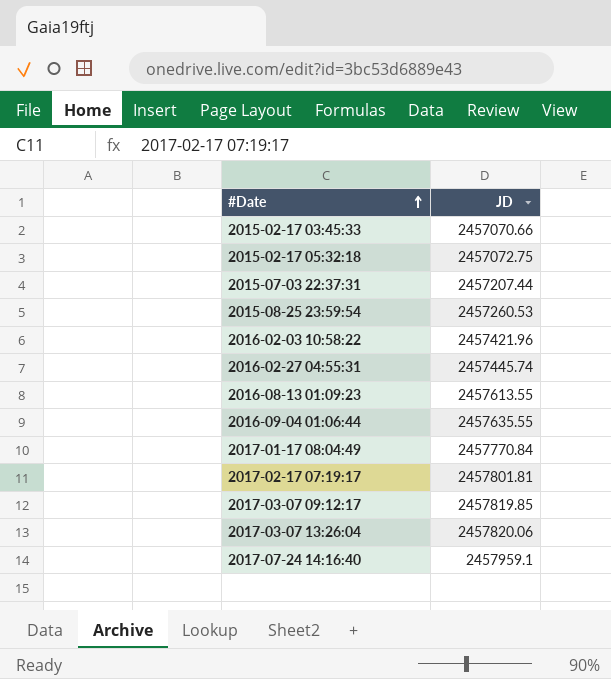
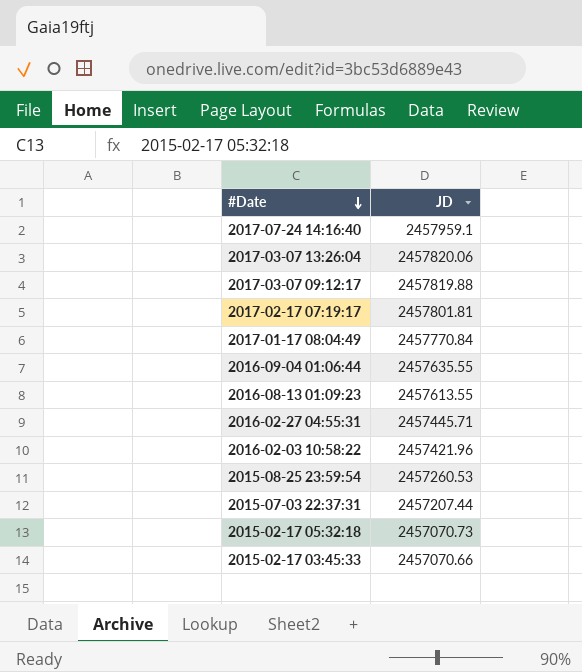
row order: #Date ascending -> #Date descending
2017-03-07 09:12:17 | JD: 2457819.85 -> 2457819.88
2016-02-27 04:55:31 | JD: 2457445.74 -> 2457445.71
2015-02-17 05:32:18 | JD: 2457072.75 -> 2457070.73

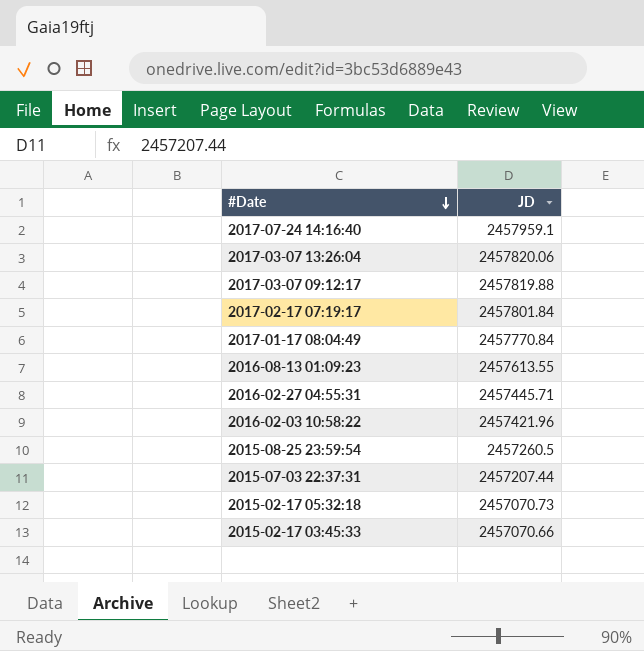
row 2016-09-04 01:06:44: 2457635.55 -> none
2017-02-17 07:19:17 | JD: 2457801.81 -> 2457801.84
2015-08-25 23:59:54 | JD: 2457260.53 -> 2457260.5

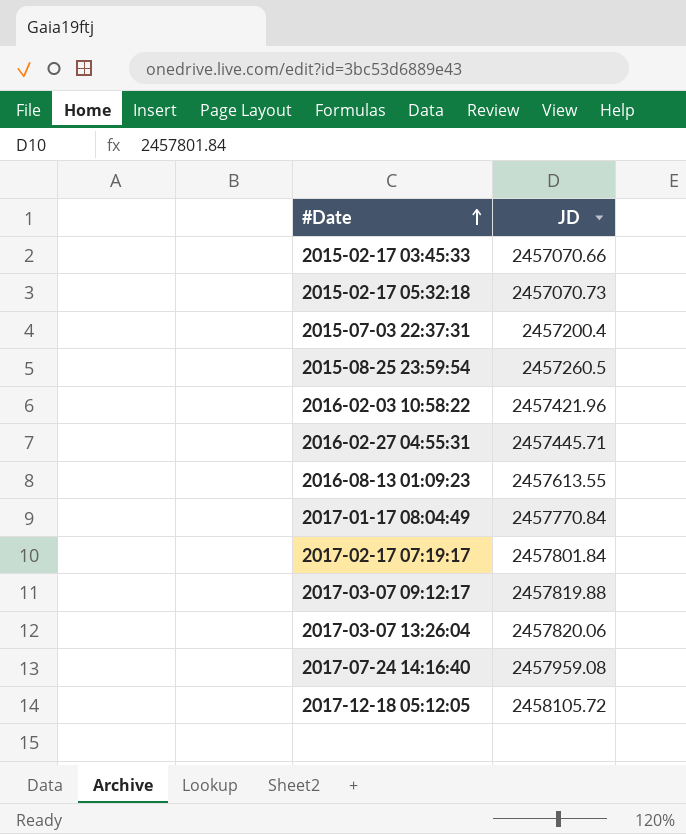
row order: #Date descending -> #Date ascending
2015-07-03 22:37:31 | JD: 2457207.44 -> 2457200.4
2017-07-24 14:16:40 | JD: 2457959.1 -> 2457959.08
row 2017-12-18 05:12:05: none -> 2458105.72

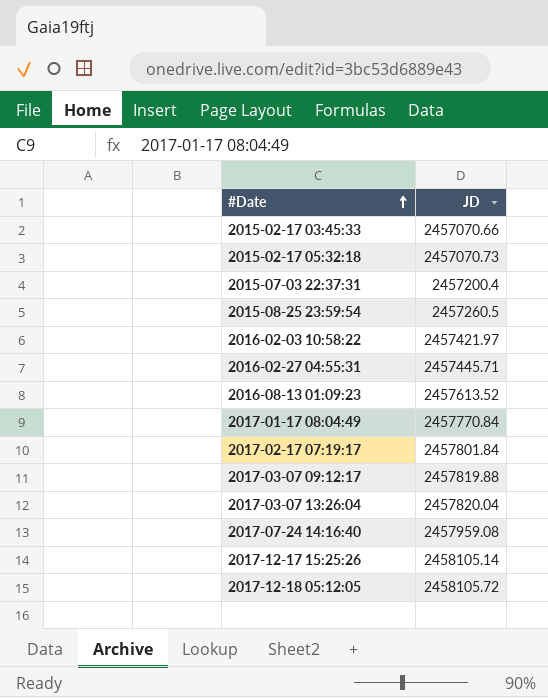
2016-02-03 10:58:22 | JD: 2457421.96 -> 2457421.97
2016-08-13 01:09:23 | JD: 2457613.55 -> 2457613.52
2017-03-07 13:26:04 | JD: 2457820.06 -> 2457820.04
row 2017-12-17 15:25:26: none -> 2458105.14

